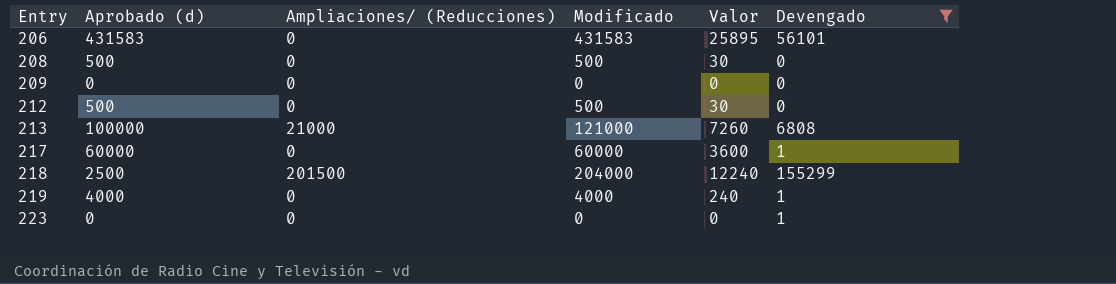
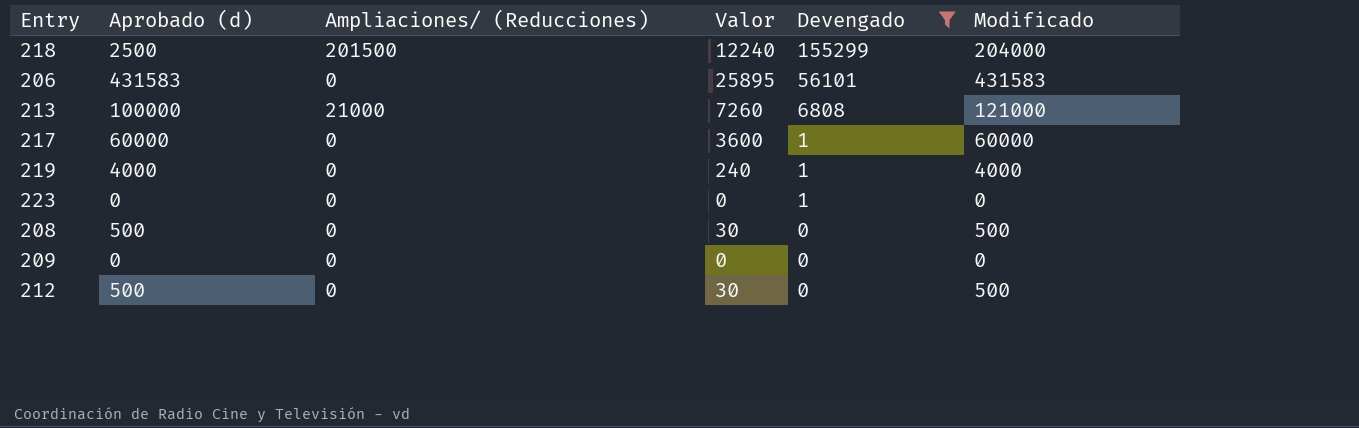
row order: Entry ascending -> Devengado descending
column Modificado | position: 4 -> 6

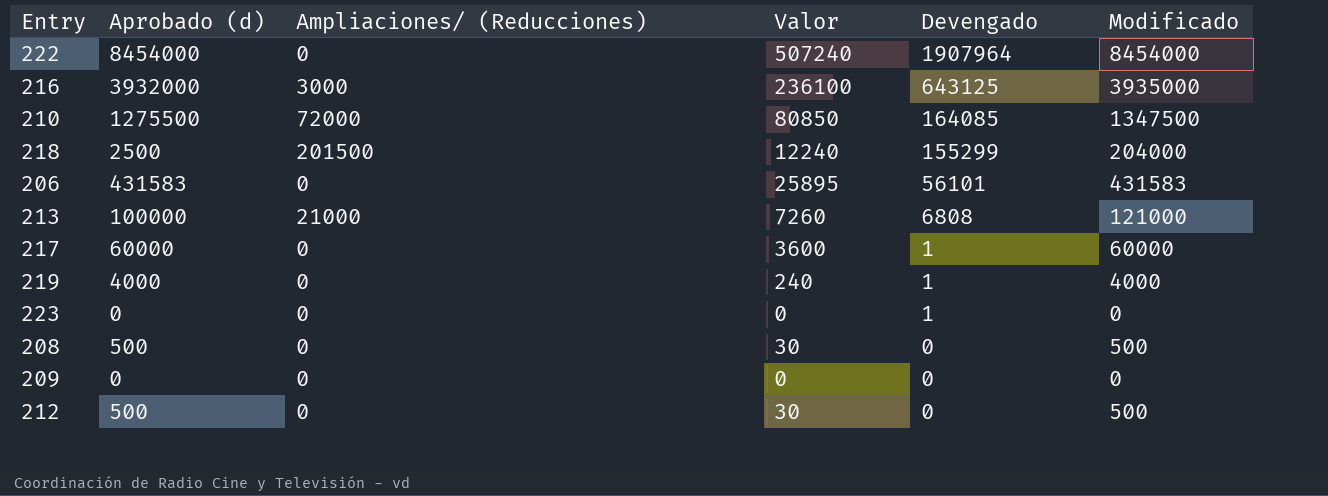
filter: Devengado <= 155299 -> none

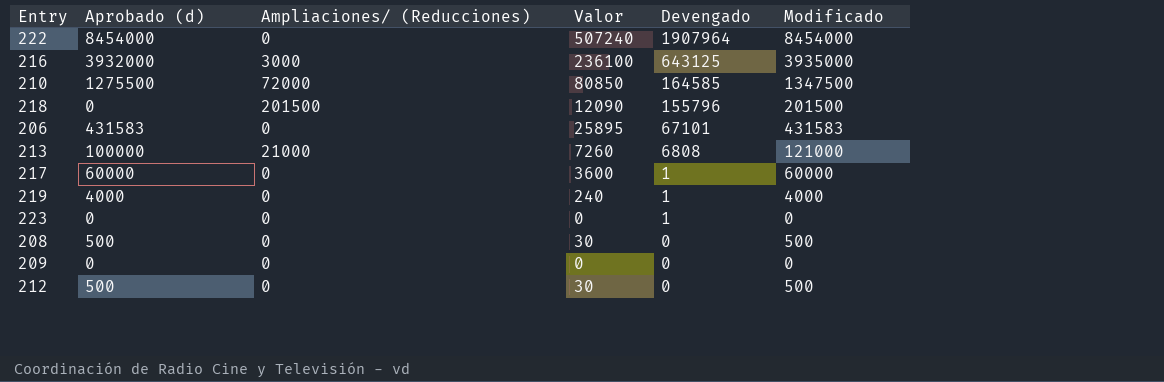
210 | Devengado: 164085 -> 164585
218 | Aprobado (d): 2500 -> 0
218 | Valor: 12240 -> 12090
218 | Devengado: 155299 -> 155796
218 | Modificado: 204000 -> 201500
206 | Devengado: 56101 -> 67101

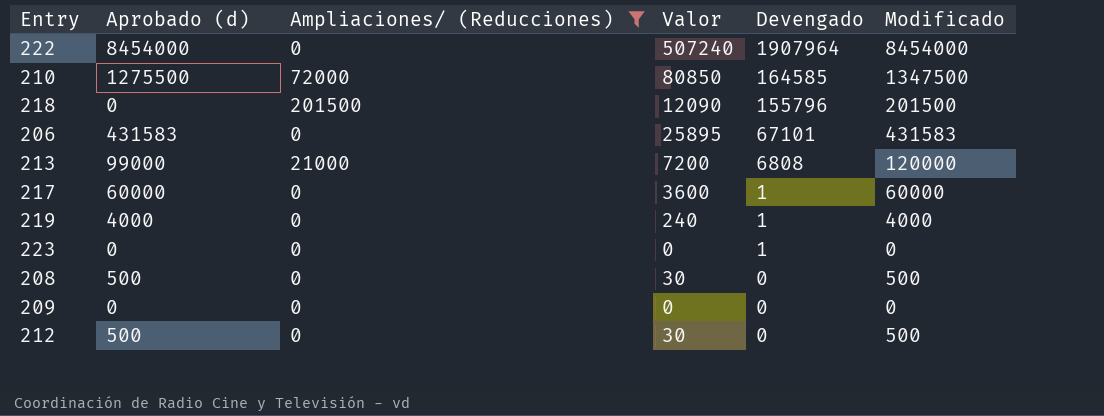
filter: none -> Ampliaciones/ (Reducciones) != 3000
213 | Aprobado (d): 100000 -> 99000
213 | Valor: 7260 -> 7200
213 | Modificado: 121000 -> 120000

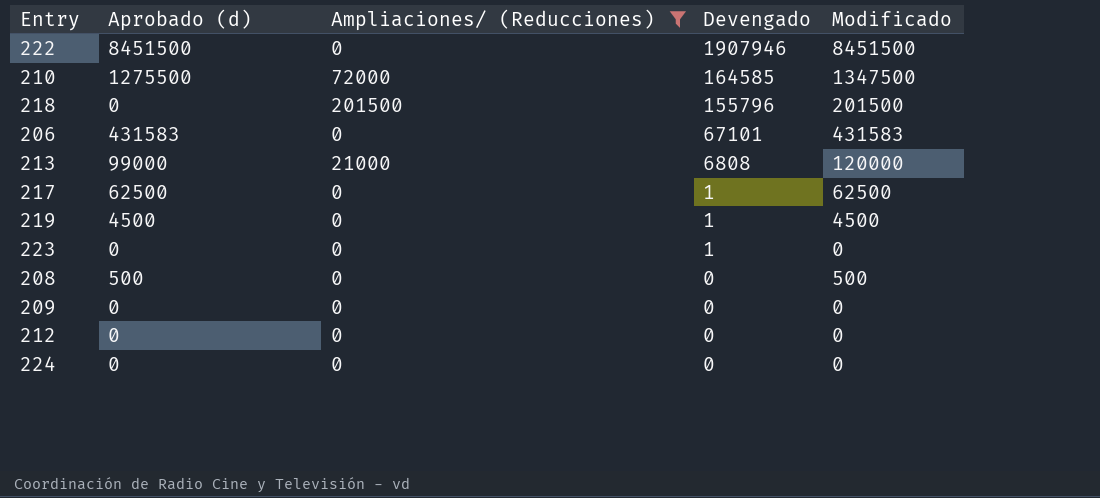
column Valor | formula: [Modificado] * 0,06 -> none
222 | Aprobado (d): 8454000 -> 8451500
222 | Devengado: 1907964 -> 1907946
222 | Modificado: 8454000 -> 8451500
217 | Aprobado (d): 60000 -> 62500
217 | Modificado: 60000 -> 62500
219 | Aprobado (d): 4000 -> 4500
219 | Modificado: 4000 -> 4500
212 | Aprobado (d): 500 -> 0
212 | Modificado: 500 -> 0
row 224: none -> 0 | 0 | 0 | 0

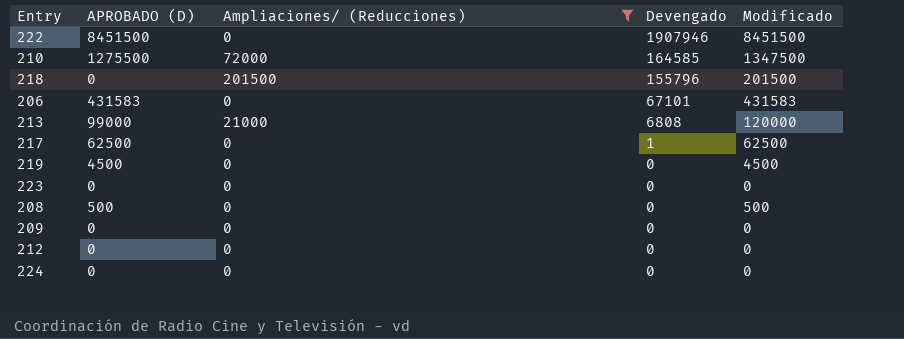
column name: Aprobado (d) -> APROBADO (D)
219 | Devengado: 1 -> 0
223 | Devengado: 1 -> 0

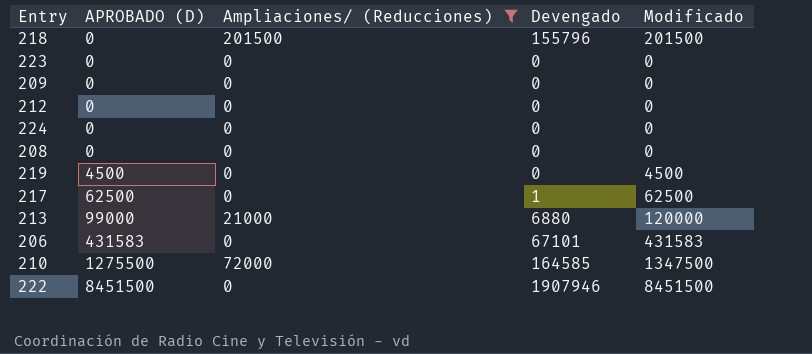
row order: Devengado descending -> APROBADO (D) ascending
208 | APROBADO (D): 500 -> 0
208 | Modificado: 500 -> 0
213 | Devengado: 6808 -> 6880

